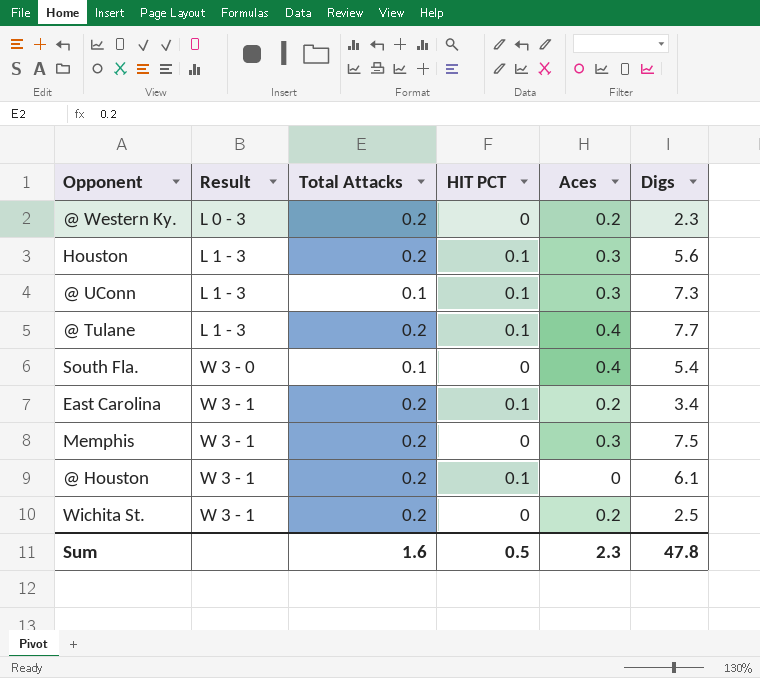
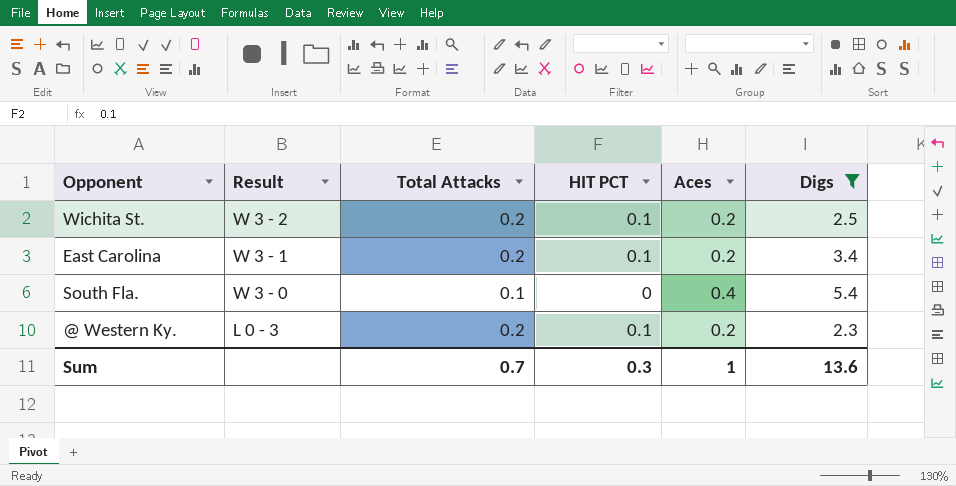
filter: none -> Digs <= 5.4
row order: Result ascending -> Result descending
Wichita St. | Result: W 3 - 1 -> W 3 - 2
Wichita St. | HIT PCT: 0 -> 0.1
@ Western Ky. | HIT PCT: 0 -> 0.1
Sum | Total Attacks: 1.6 -> 0.7
Sum | HIT PCT: 0.5 -> 0.3
Sum | Aces: 2.3 -> 1
Sum | Digs: 47.8 -> 13.6

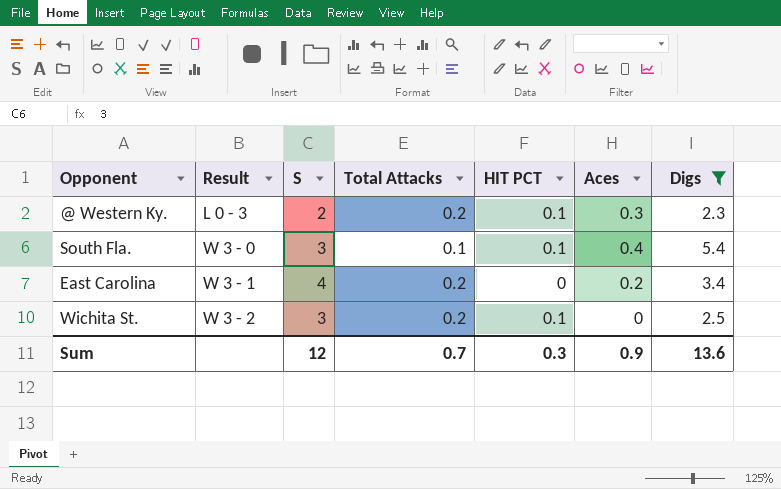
row order: Result descending -> Result ascending
column S | position: none -> 3
@ Western Ky. | Aces: 0.2 -> 0.3
South Fla. | HIT PCT: 0 -> 0.1
East Carolina | HIT PCT: 0.1 -> 0
Wichita St. | Aces: 0.2 -> 0
Sum | Aces: 1 -> 0.9

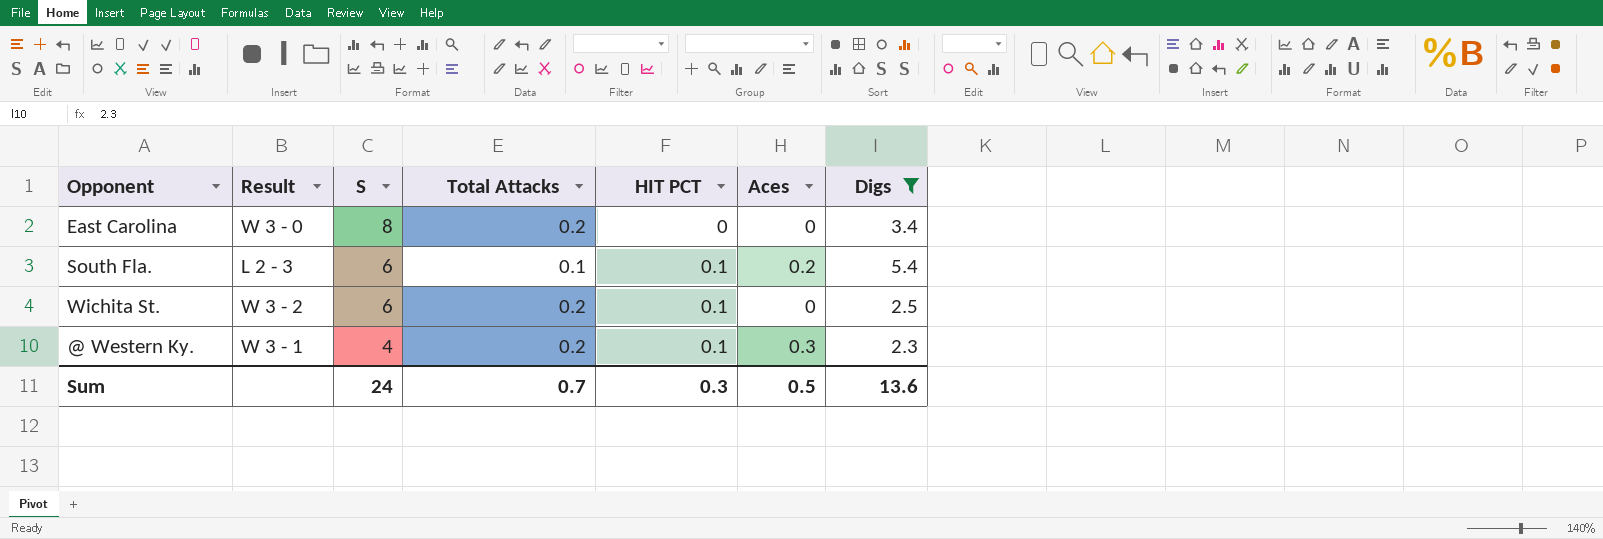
row order: Result ascending -> S descending
East Carolina | Result: W 3 - 1 -> W 3 - 0
East Carolina | S: 4 -> 8
East Carolina | Aces: 0.2 -> 0
South Fla. | Result: W 3 - 0 -> L 2 - 3
South Fla. | S: 3 -> 6
South Fla. | Aces: 0.4 -> 0.2
Wichita St. | S: 3 -> 6
@ Western Ky. | Result: L 0 - 3 -> W 3 - 1
@ Western Ky. | S: 2 -> 4
Sum | S: 12 -> 24
Sum | Aces: 0.9 -> 0.5

